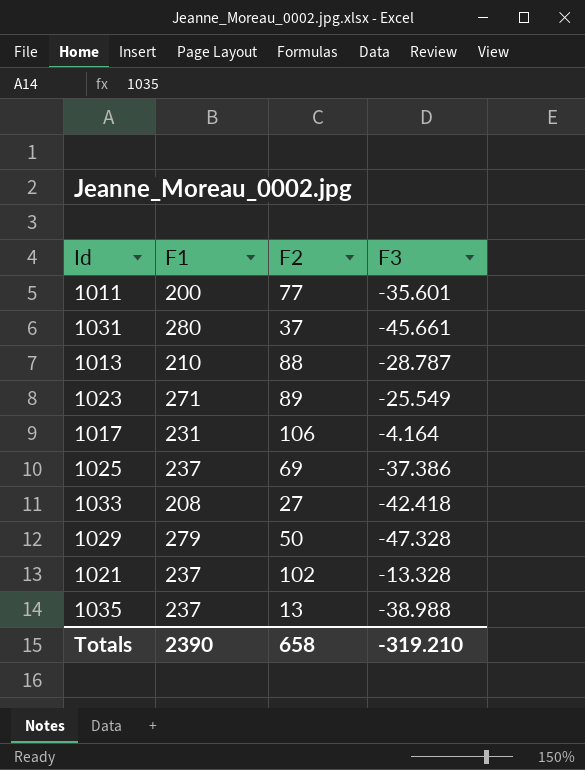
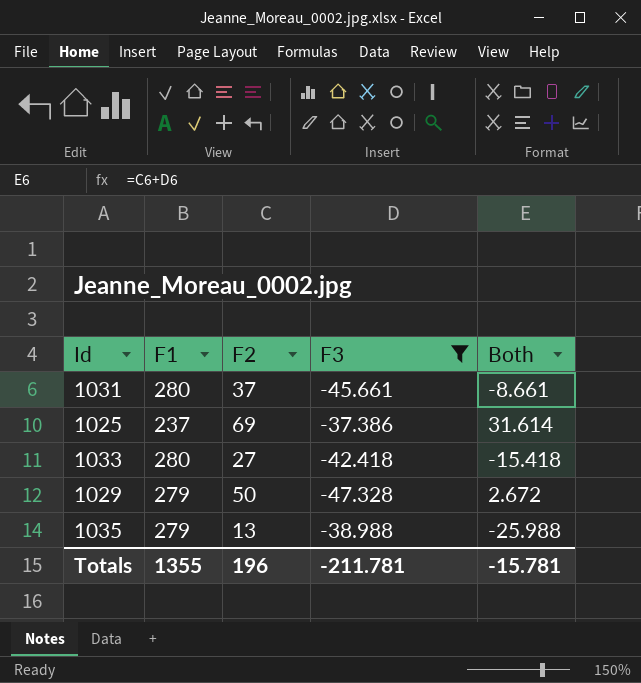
filter: none -> F3 <= -37.386
column Both | formula: none -> [F2] + [F3]
1033 | F1: 208 -> 280
1035 | F1: 237 -> 279
Totals | F1: 2390 -> 1355
Totals | F2: 658 -> 196
Totals | F3: -319.210 -> -211.781

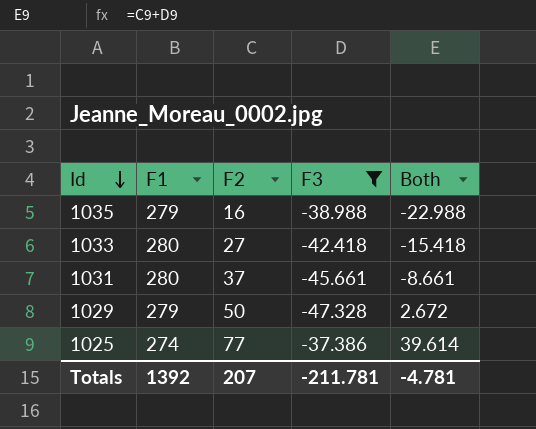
row order: none -> Id descending
1035 | F2: 13 -> 16
1035 | Both: -25.988 -> -22.988
1025 | F1: 237 -> 274
1025 | F2: 69 -> 77
1025 | Both: 31.614 -> 39.614
Totals | F1: 1355 -> 1392
Totals | F2: 196 -> 207
Totals | Both: -15.781 -> -4.781

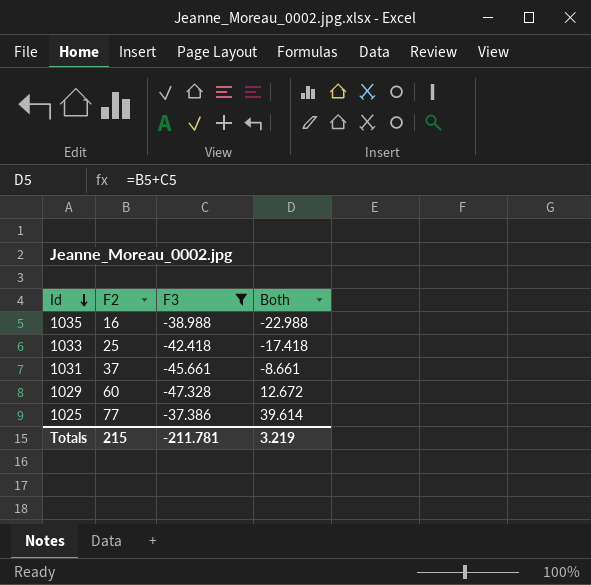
column F1 | position: 2 -> none
1033 | F2: 27 -> 25
1033 | Both: -15.418 -> -17.418
1029 | F2: 50 -> 60
1029 | Both: 2.672 -> 12.672
Totals | F2: 207 -> 215
Totals | Both: -4.781 -> 3.219

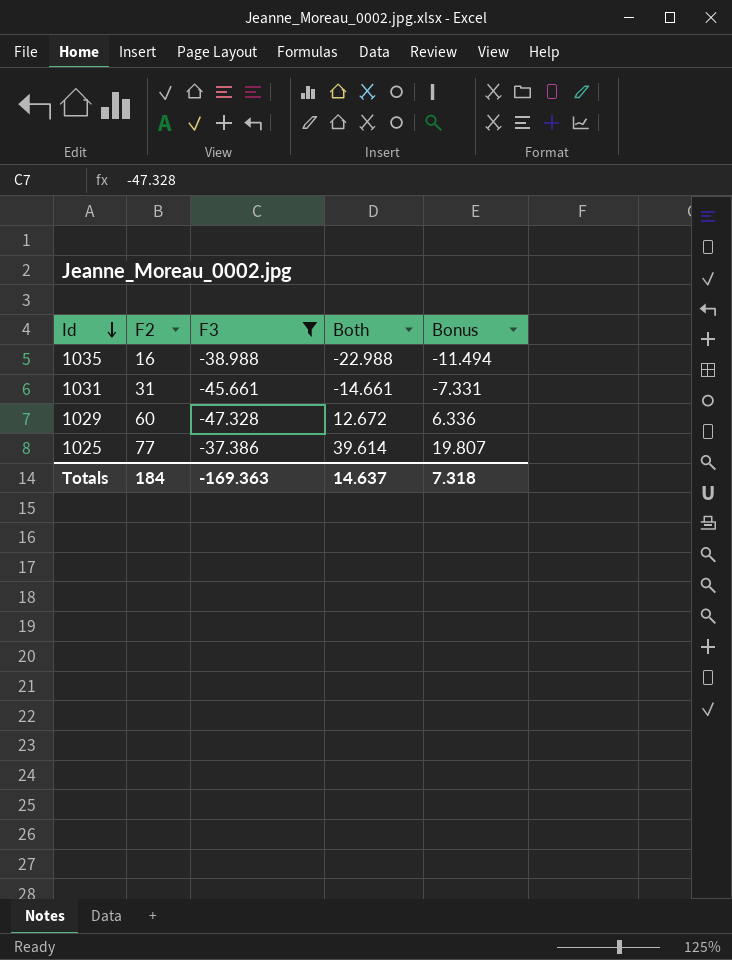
column Bonus | formula: none -> [Both] * 0.5
row 1033: 25 | -42.418 | -17.418 -> none
1031 | F2: 37 -> 31
1031 | Both: -8.661 -> -14.661
Totals | F2: 215 -> 184
Totals | F3: -211.781 -> -169.363
Totals | Both: 3.219 -> 14.637

